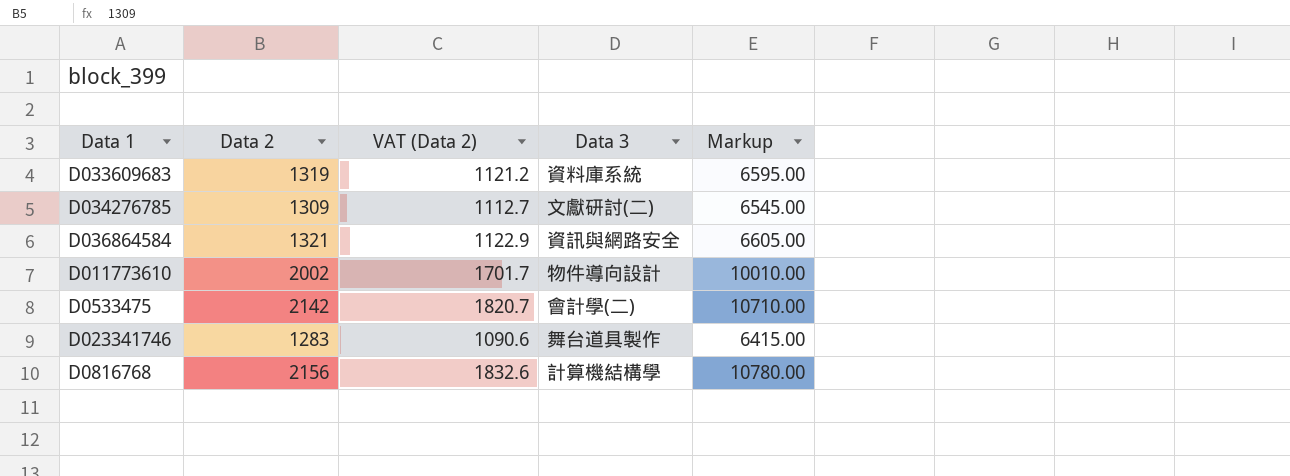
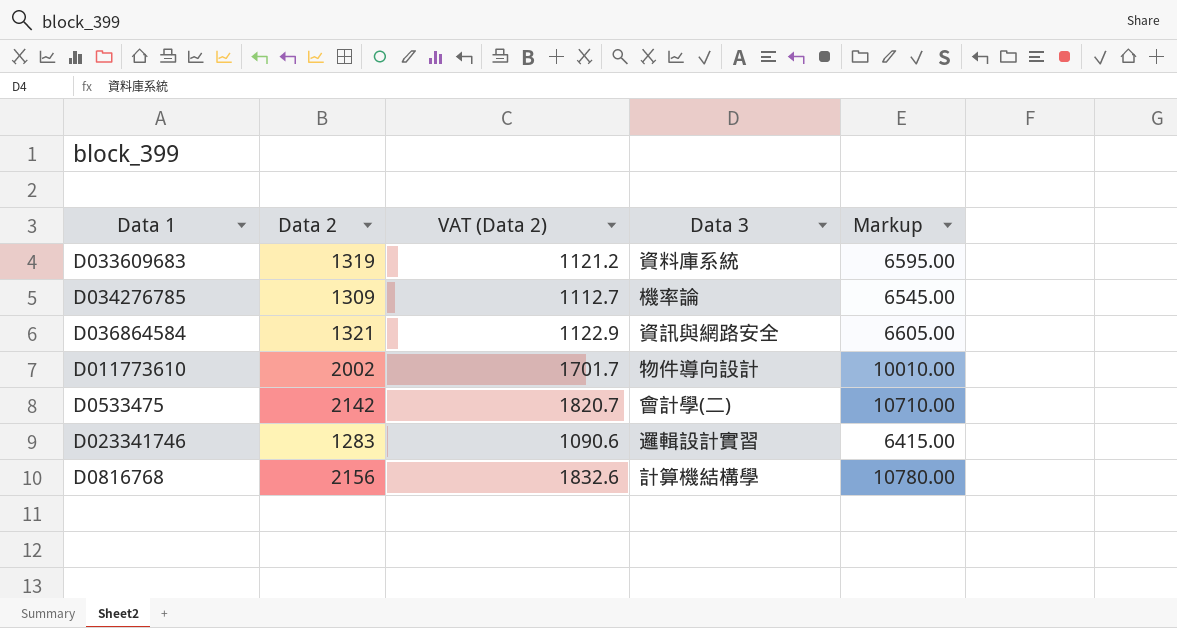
D034276785 | Data 3: 文獻研討(二) -> 機率論
D023341746 | Data 3: 舞台道具製作 -> 邏輯設計實習

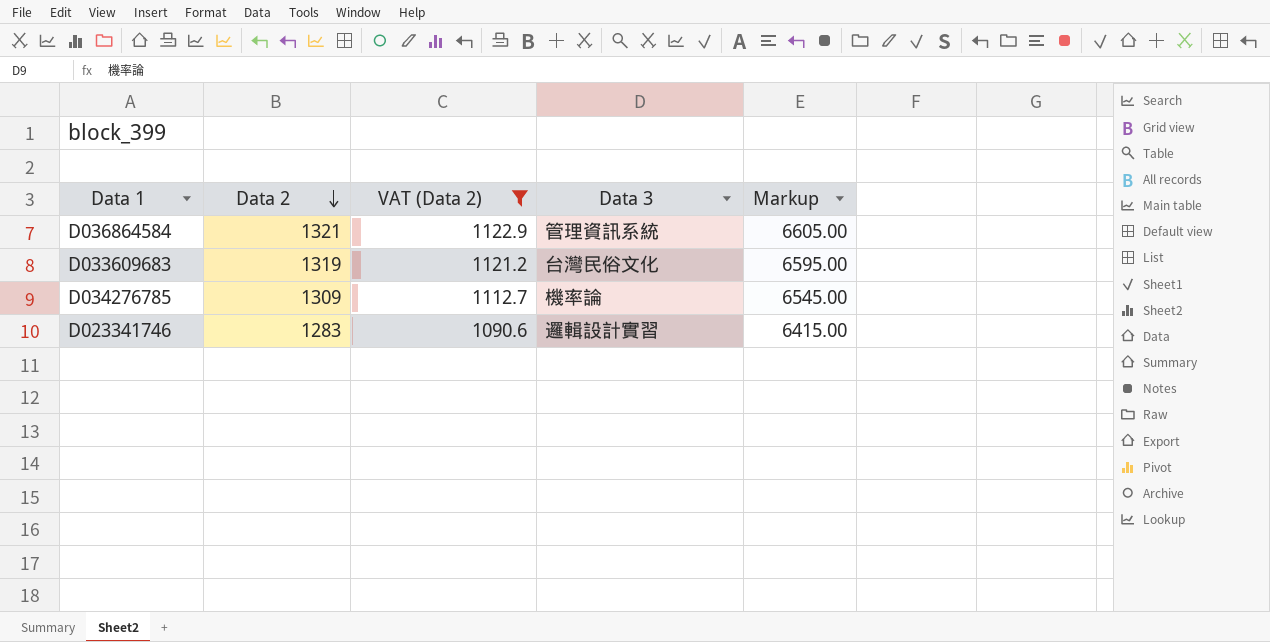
filter: none -> VAT (Data 2) <= 1122.9
row order: none -> Data 2 descending
D036864584 | Data 3: 資訊與網路安全 -> 管理資訊系統
D033609683 | Data 3: 資料庫系統 -> 台灣民俗文化

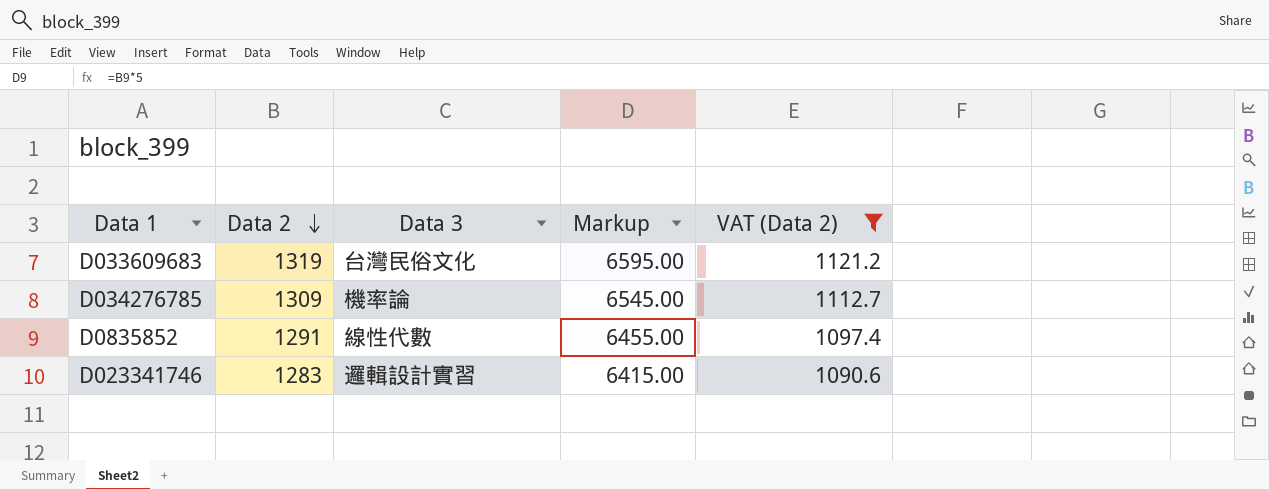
column VAT (Data 2) | position: 3 -> 5
row D036864584: 1321 | 1122.9 | 管理資訊系統 | 6605.00 -> none
row D0835852: none -> 1291 | 線性代數 | 6455.00 | 1097.4

